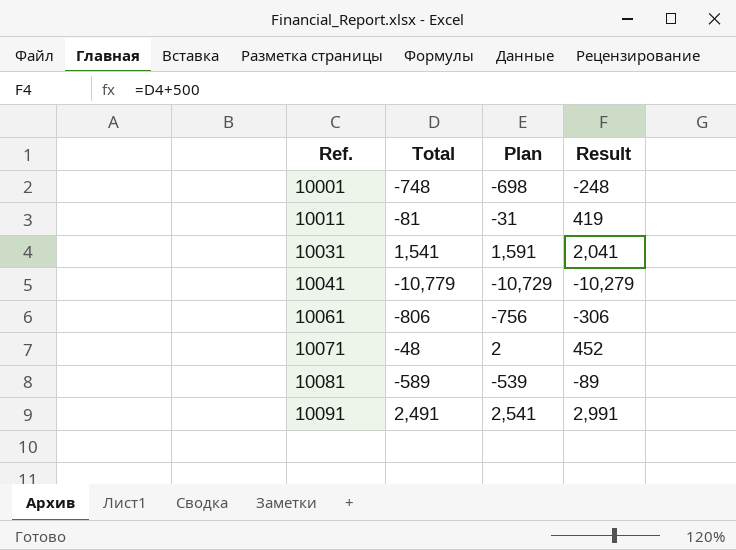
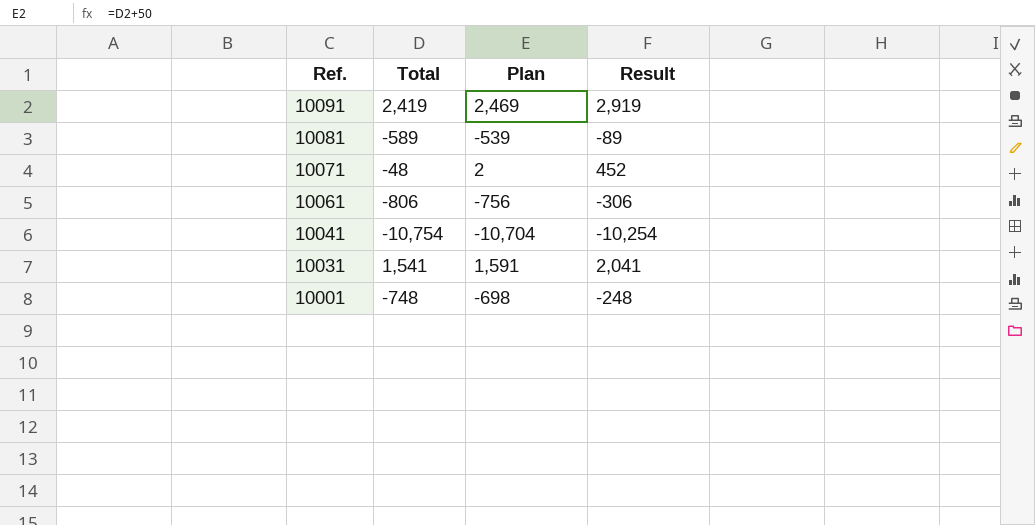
row order: Ref. ascending -> Ref. descending
row 10011: -81 | -31 | 419 -> none
10091 | Total: 2,491 -> 2,419
10091 | Plan: 2,541 -> 2,469
10091 | Result: 2,991 -> 2,919
10041 | Total: -10,779 -> -10,754
10041 | Plan: -10,729 -> -10,704
10041 | Result: -10,279 -> -10,254

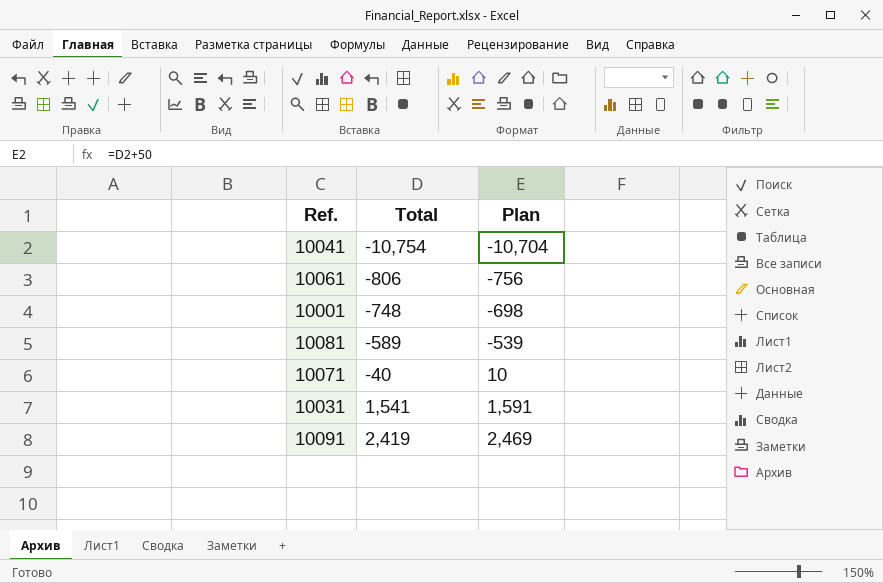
row order: Ref. descending -> Total ascending
column Result | formula: [Total] + 500 -> none
10071 | Total: -48 -> -40
10071 | Plan: 2 -> 10

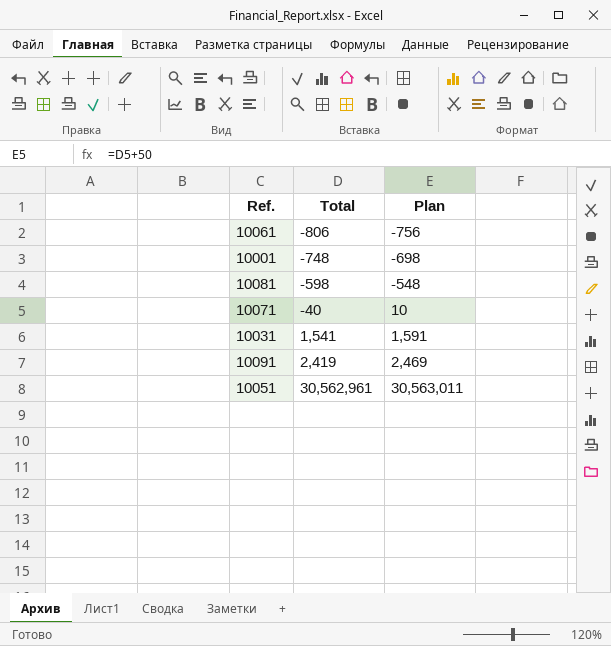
row 10041: -10,754 | -10,704 -> none
10081 | Total: -589 -> -598
10081 | Plan: -539 -> -548
row 10051: none -> 30,562,961 | 30,563,011

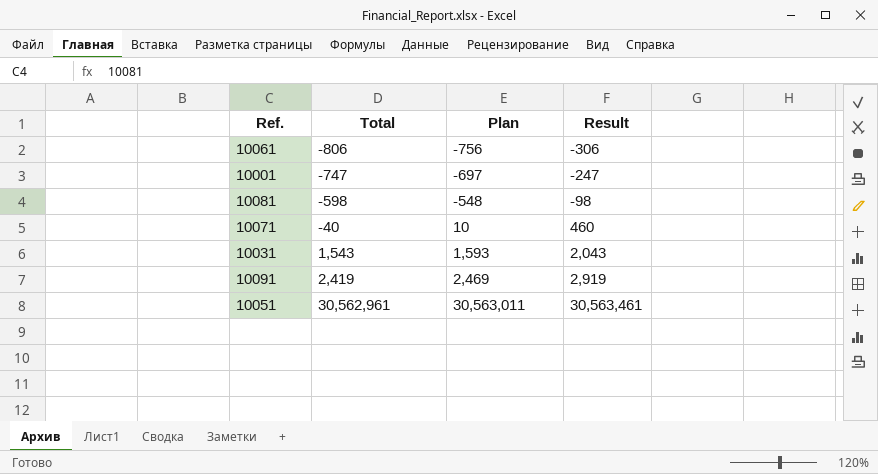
column Result | formula: none -> [Total] + 500
10001 | Total: -748 -> -747
10001 | Plan: -698 -> -697
10031 | Total: 1,541 -> 1,543
10031 | Plan: 1,591 -> 1,593

